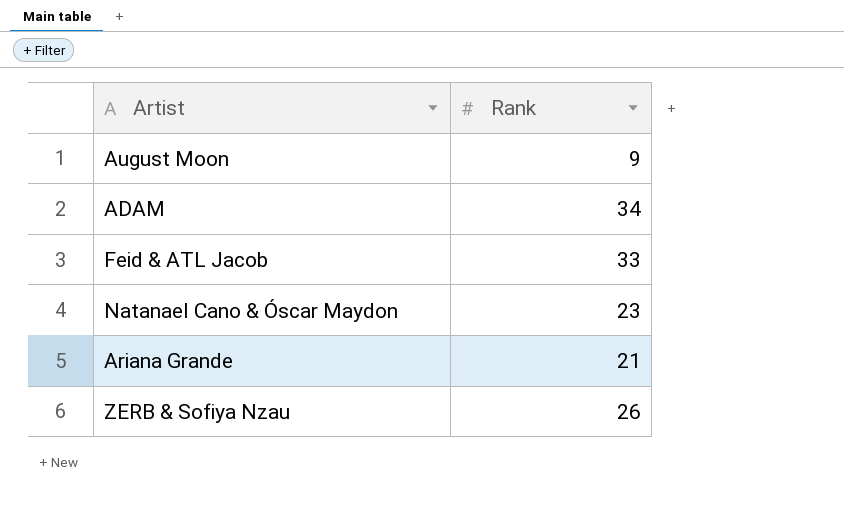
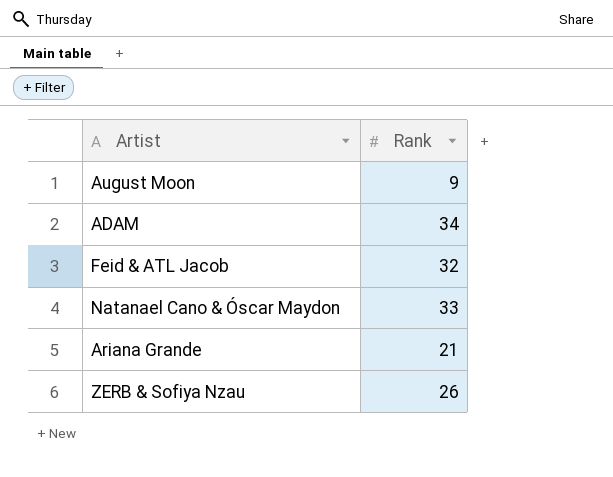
Feid & ATL Jacob | Rank: 33 -> 32
Natanael Cano & Óscar Maydon | Rank: 23 -> 33

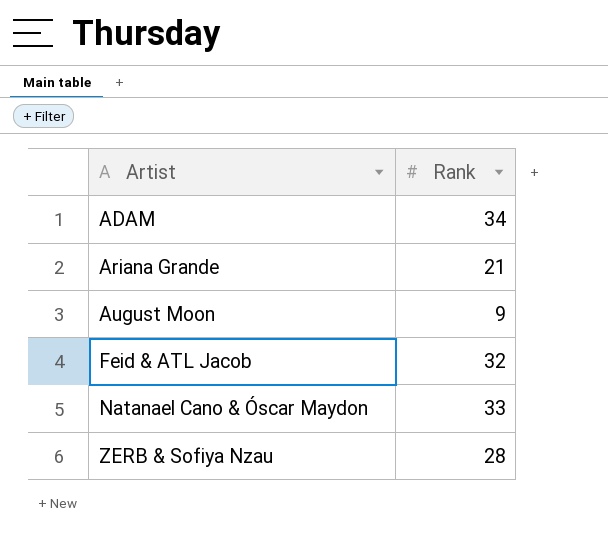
row order: none -> Artist ascending
ZERB & Sofiya Nzau | Rank: 26 -> 28

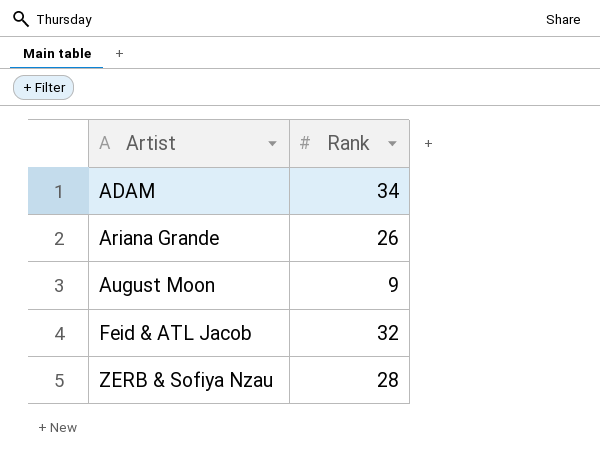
row Natanael Cano & Óscar Maydon: 33 -> none
Ariana Grande | Rank: 21 -> 26

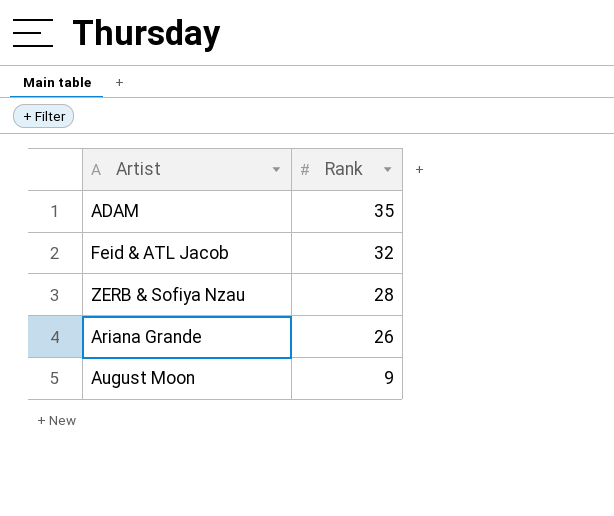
row order: Artist ascending -> Rank descending
ADAM | Rank: 34 -> 35

